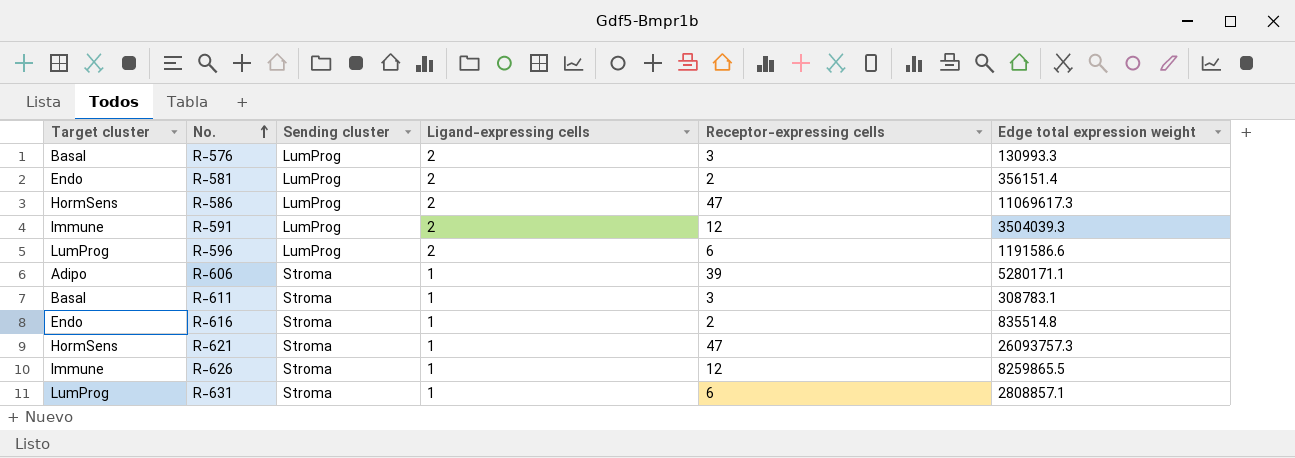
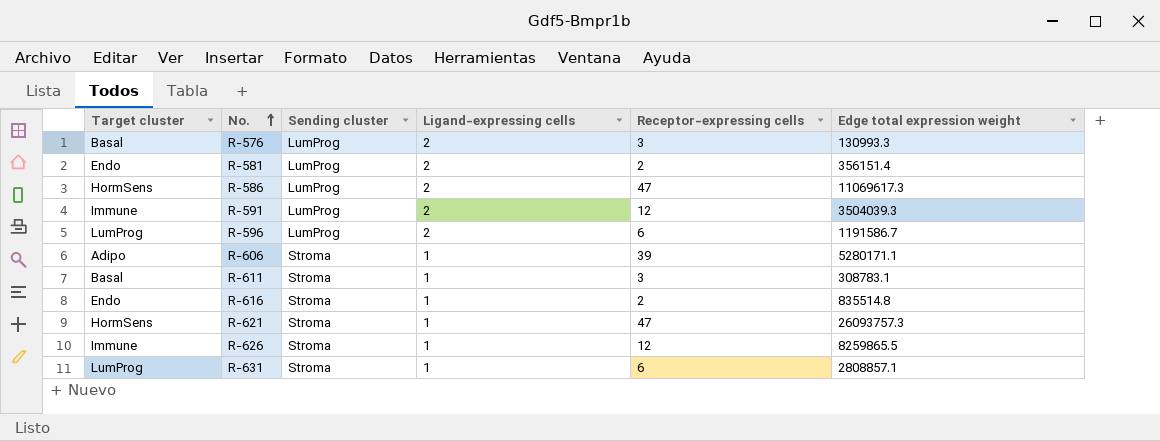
R-596 | Edge total expression weight: 1191586.6 -> 1191586.7

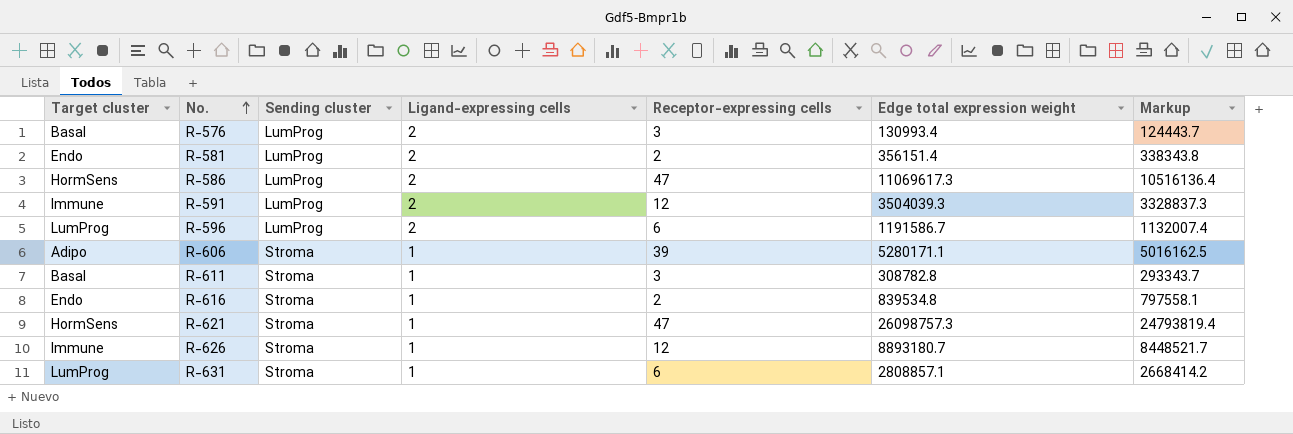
column Markup | formula: none -> [Edge total expression weight] * 0.95
R-576 | Edge total expression weight: 130993.3 -> 130993.4
R-611 | Edge total expression weight: 308783.1 -> 308782.8
R-616 | Edge total expression weight: 835514.8 -> 839534.8
R-621 | Edge total expression weight: 26093757.3 -> 26098757.3
R-626 | Edge total expression weight: 8259865.5 -> 8893180.7

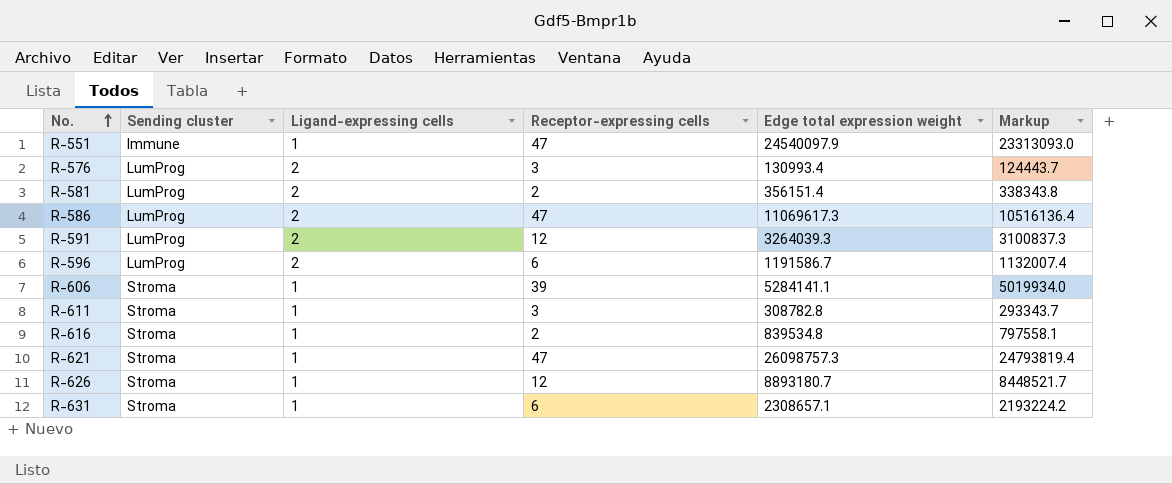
column Target cluster | position: 1 -> none
row R-551: none -> Immune | 1 | 47 | 24540097.9 | 23313093.0
R-591 | Edge total expression weight: 3504039.3 -> 3264039.3
R-591 | Markup: 3328837.3 -> 3100837.3
R-606 | Edge total expression weight: 5280171.1 -> 5284141.1
R-606 | Markup: 5016162.5 -> 5019934.0
R-631 | Edge total expression weight: 2808857.1 -> 2308657.1
R-631 | Markup: 2668414.2 -> 2193224.2

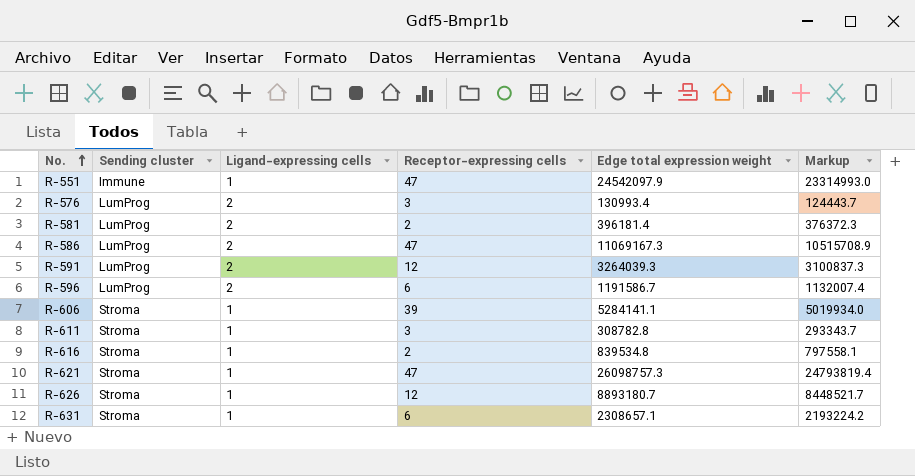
R-551 | Edge total expression weight: 24540097.9 -> 24542097.9
R-551 | Markup: 23313093.0 -> 23314993.0
R-581 | Edge total expression weight: 356151.4 -> 396181.4
R-581 | Markup: 338343.8 -> 376372.3
R-586 | Edge total expression weight: 11069617.3 -> 11069167.3
R-586 | Markup: 10516136.4 -> 10515708.9

